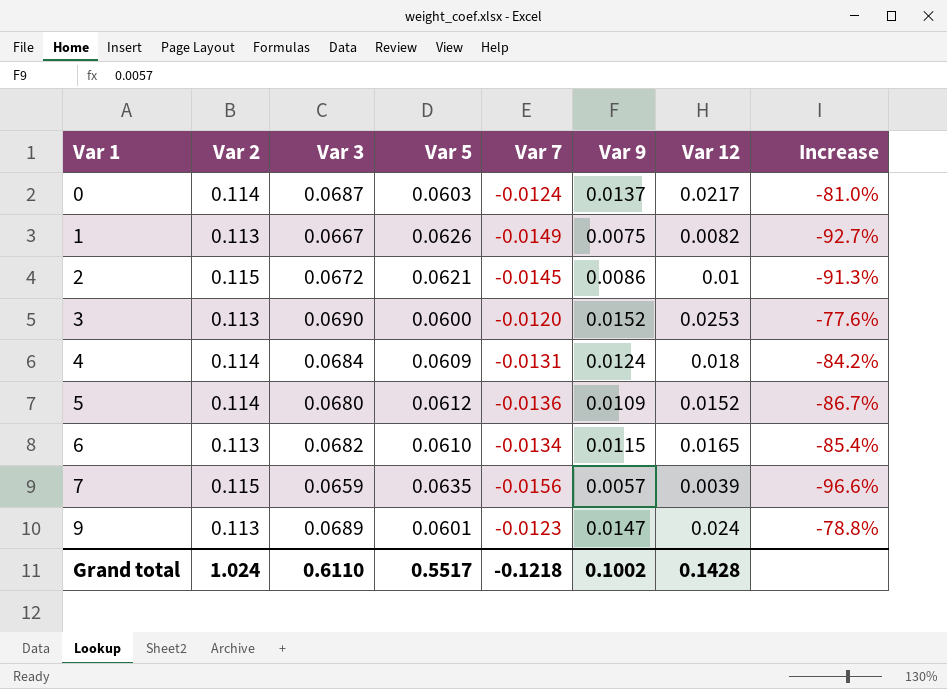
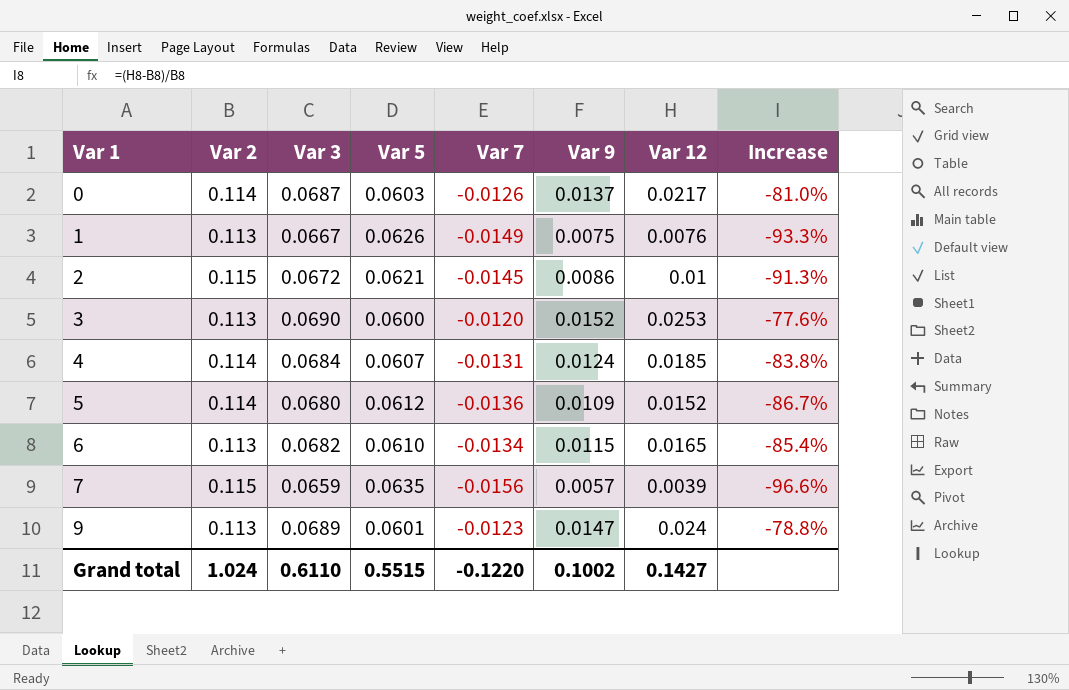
0 | Var 7: -0.0124 -> -0.0126
1 | Var 12: 0.0082 -> 0.0076
1 | Increase: -92.7% -> -93.3%
4 | Var 5: 0.0609 -> 0.0607
4 | Var 12: 0.018 -> 0.0185
4 | Increase: -84.2% -> -83.8%
Grand total | Var 5: 0.5517 -> 0.5515
Grand total | Var 7: -0.1218 -> -0.1220
Grand total | Var 12: 0.1428 -> 0.1427

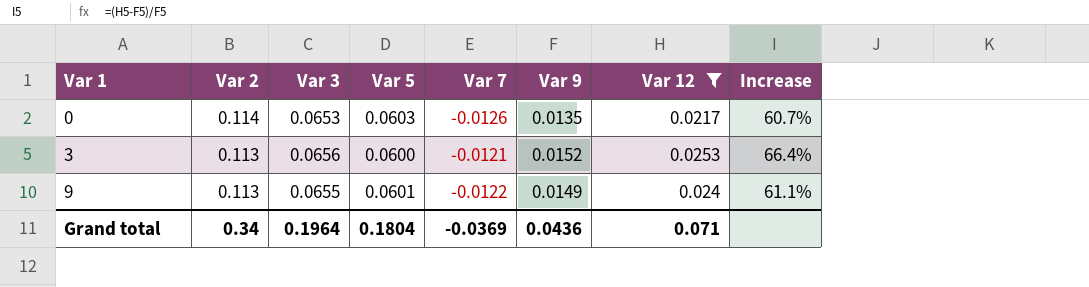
filter: none -> Var 12 >= 0.0217
column Increase | formula: ([Var 12] - [Var 2]) / [Var 2] -> ([Var 12] - [Var 9]) / [Var 9]
0 | Var 3: 0.0687 -> 0.0653
0 | Var 9: 0.0137 -> 0.0135
3 | Var 3: 0.0690 -> 0.0656
3 | Var 7: -0.0120 -> -0.0121
9 | Var 3: 0.0689 -> 0.0655
9 | Var 7: -0.0123 -> -0.0122
9 | Var 9: 0.0147 -> 0.0149
Grand total | Var 2: 1.024 -> 0.34
Grand total | Var 3: 0.6110 -> 0.1964
Grand total | Var 5: 0.5515 -> 0.1804
Grand total | Var 7: -0.1220 -> -0.0369
Grand total | Var 9: 0.1002 -> 0.0436
Grand total | Var 12: 0.1427 -> 0.071

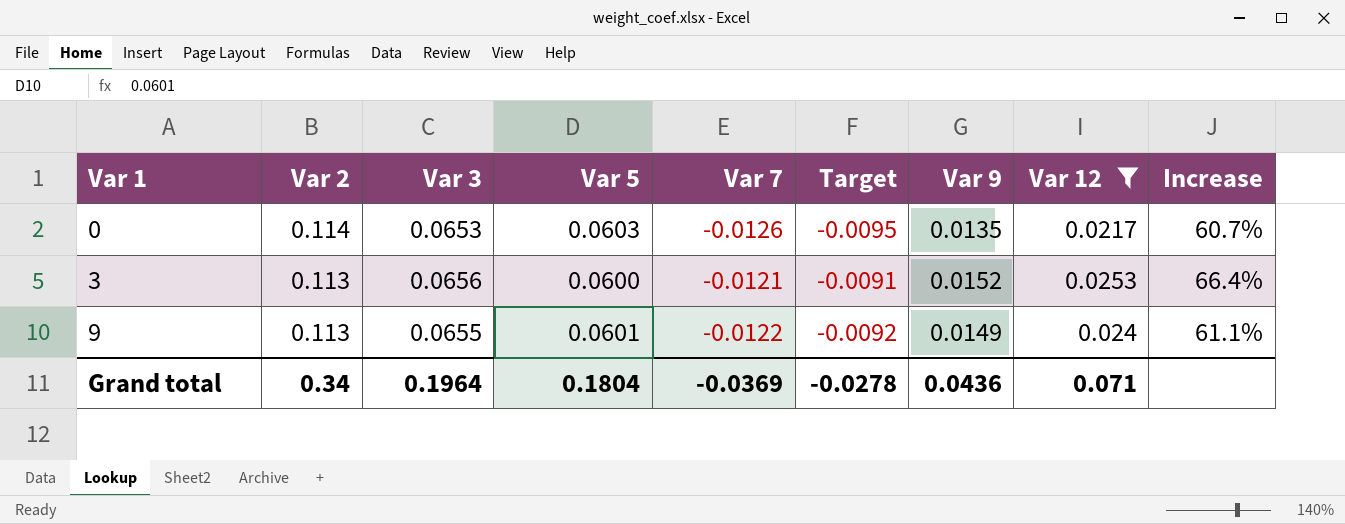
column Target | formula: none -> [Var 7] * 0.75

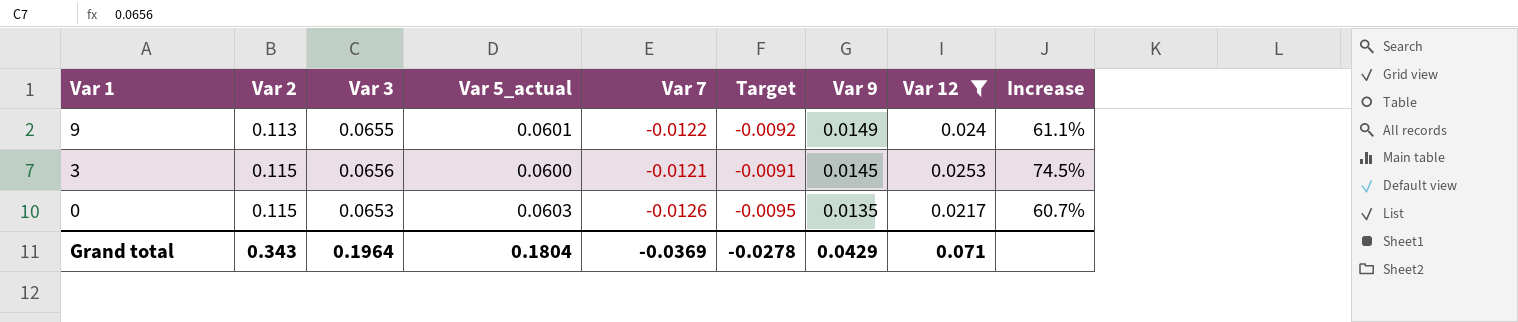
row order: Var 1 ascending -> Var 1 descending
column name: Var 5 -> Var 5_actual
3 | Var 2: 0.113 -> 0.115
3 | Var 9: 0.0152 -> 0.0145
3 | Increase: 66.4% -> 74.5%
0 | Var 2: 0.114 -> 0.115
Grand total | Var 2: 0.34 -> 0.343
Grand total | Var 9: 0.0436 -> 0.0429

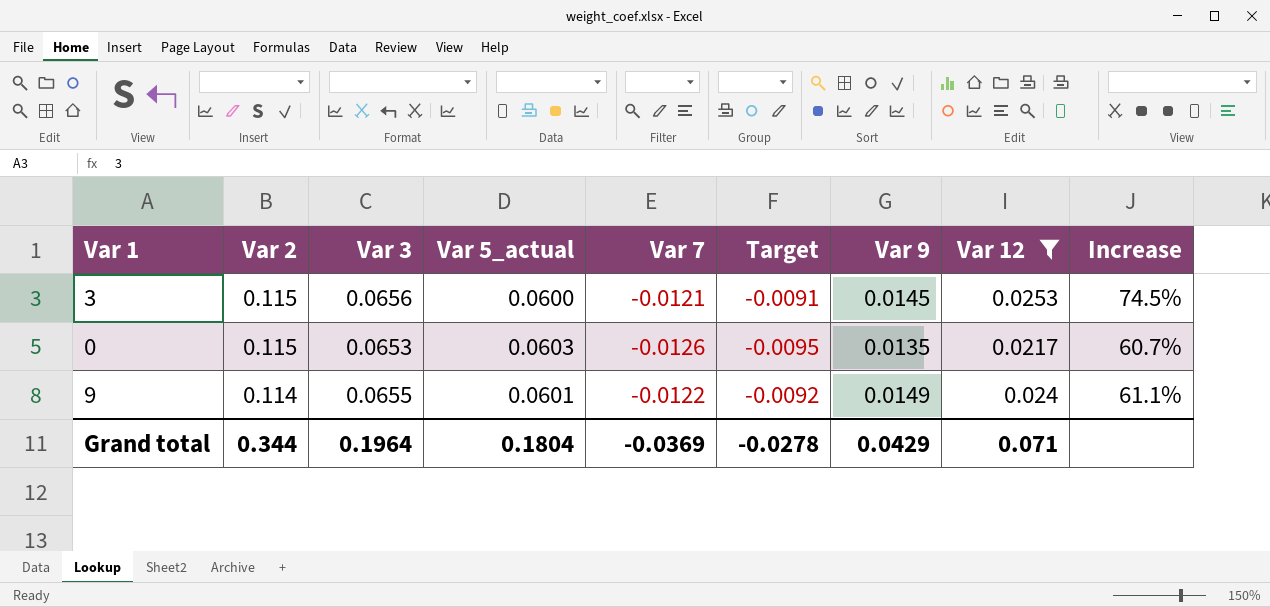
row order: Var 1 descending -> Var 2 descending
9 | Var 2: 0.113 -> 0.114
Grand total | Var 2: 0.343 -> 0.344

